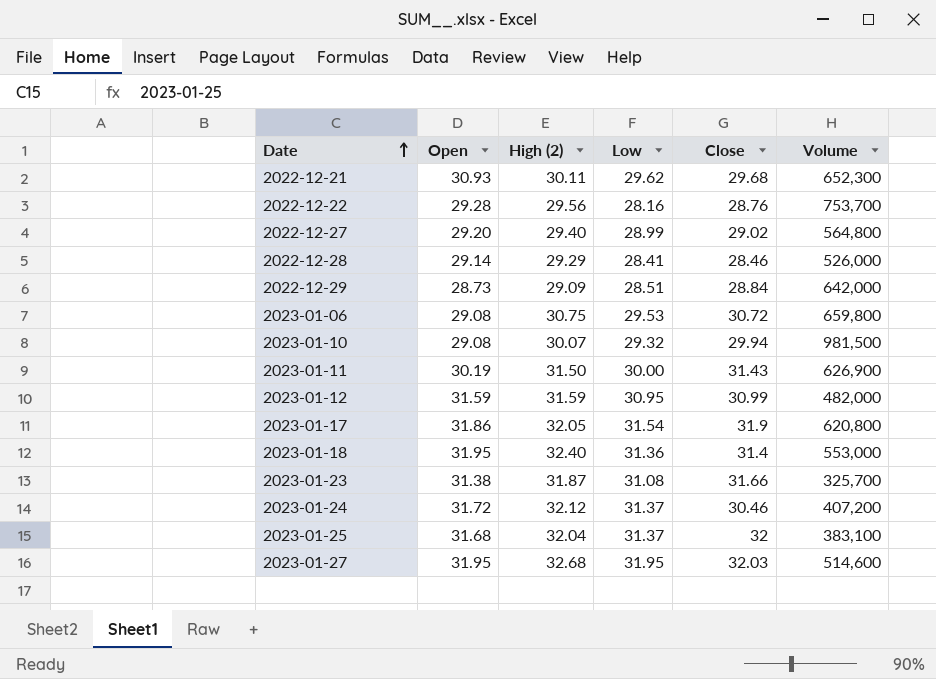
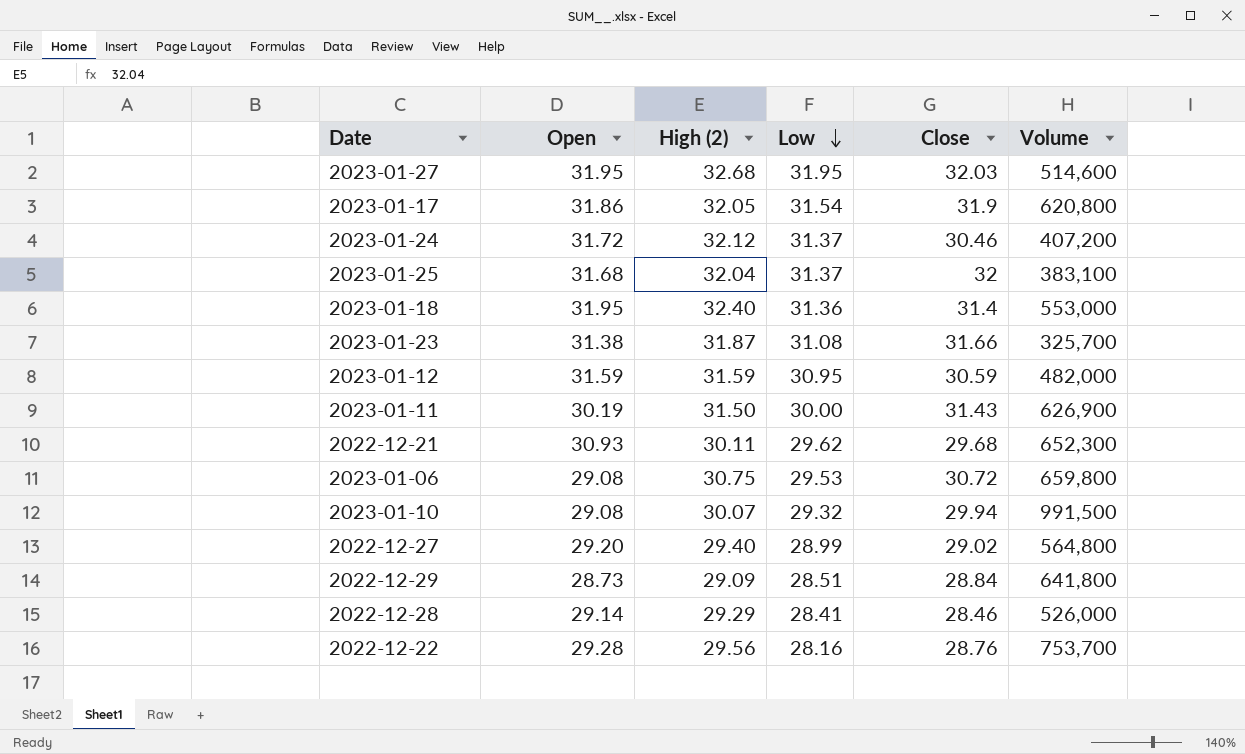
row order: Date ascending -> Low descending
2023-01-12 | Close: 30.99 -> 30.59
2023-01-10 | Volume: 981,500 -> 991,500
2022-12-29 | Volume: 642,000 -> 641,800

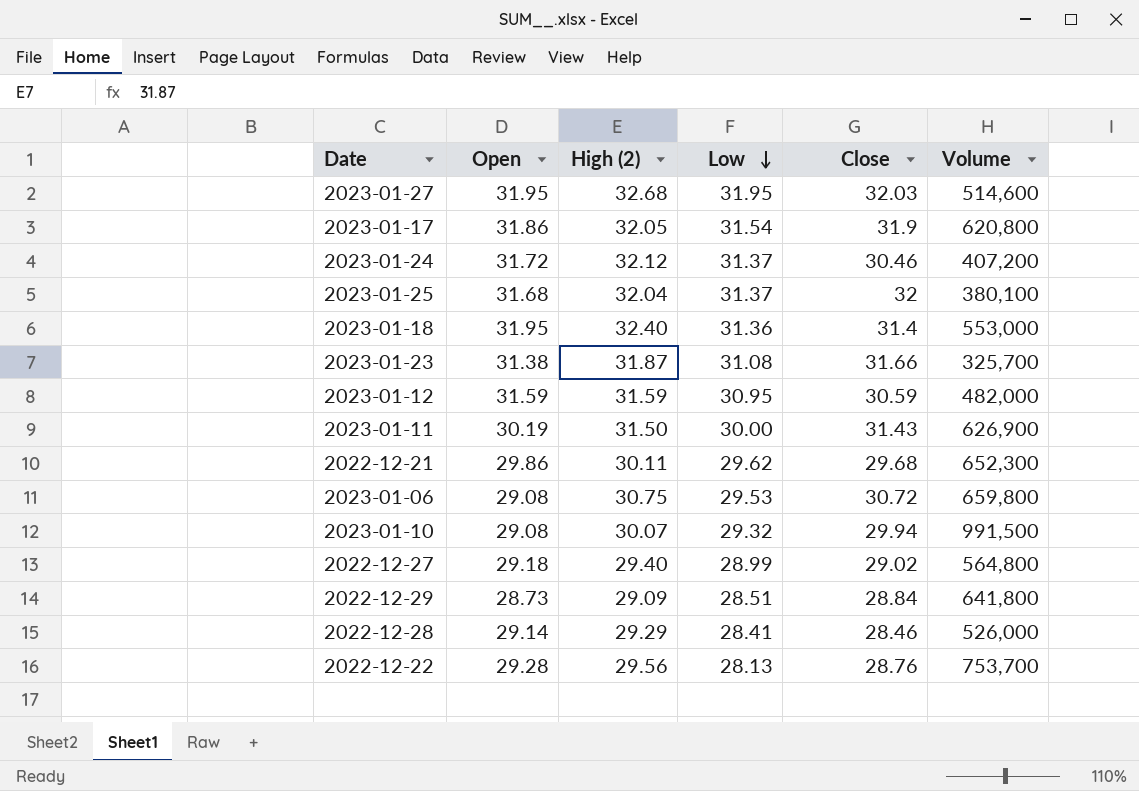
2023-01-25 | Volume: 383,100 -> 380,100
2022-12-21 | Open: 30.93 -> 29.86
2022-12-27 | Open: 29.20 -> 29.18
2022-12-22 | Low: 28.16 -> 28.13

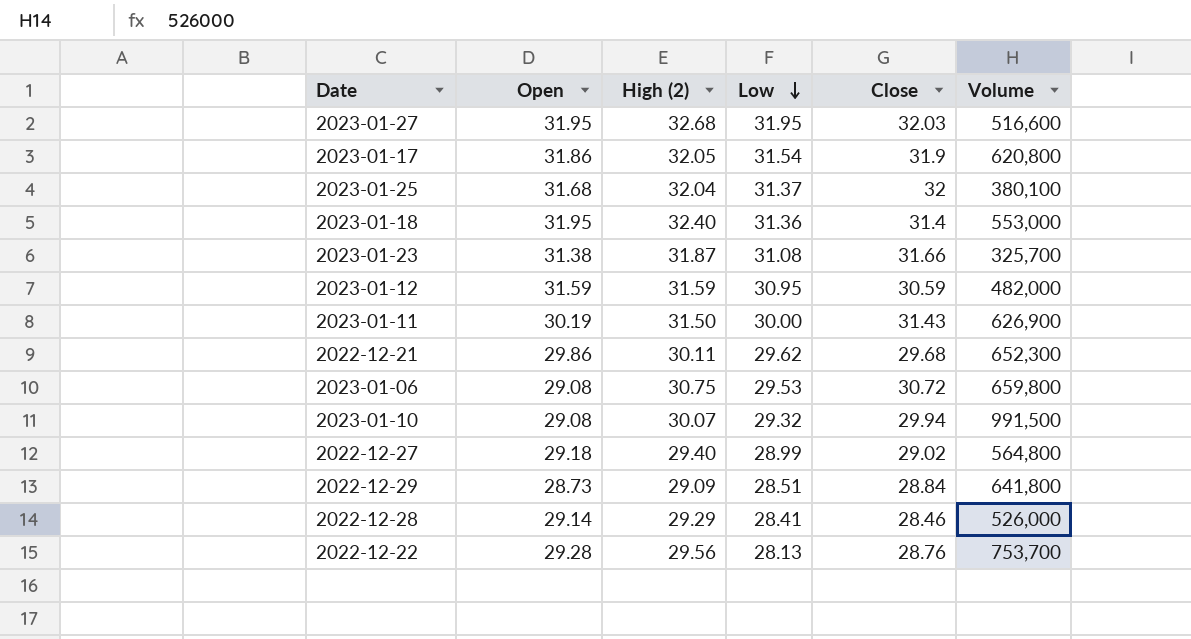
row 2023-01-24: 31.72 | 32.12 | 31.37 | 30.46 | 407,200 -> none
2023-01-27 | Volume: 514,600 -> 516,600

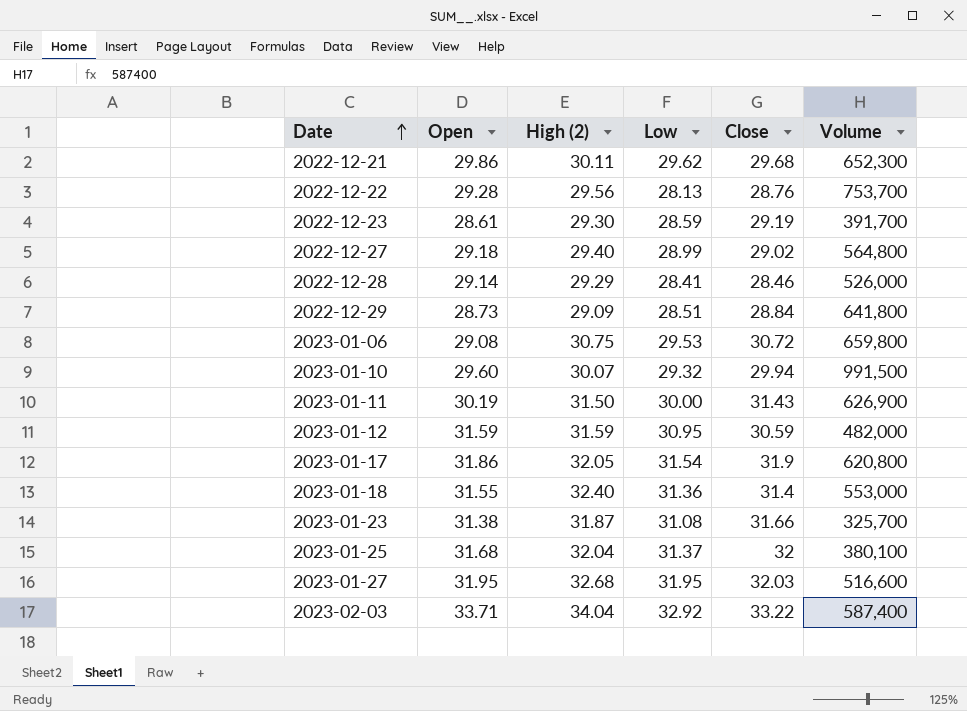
row order: Low descending -> Date ascending
row 2022-12-23: none -> 28.61 | 29.30 | 28.59 | 29.19 | 391,700
2023-01-10 | Open: 29.08 -> 29.60
2023-01-18 | Open: 31.95 -> 31.55
row 2023-02-03: none -> 33.71 | 34.04 | 32.92 | 33.22 | 587,400

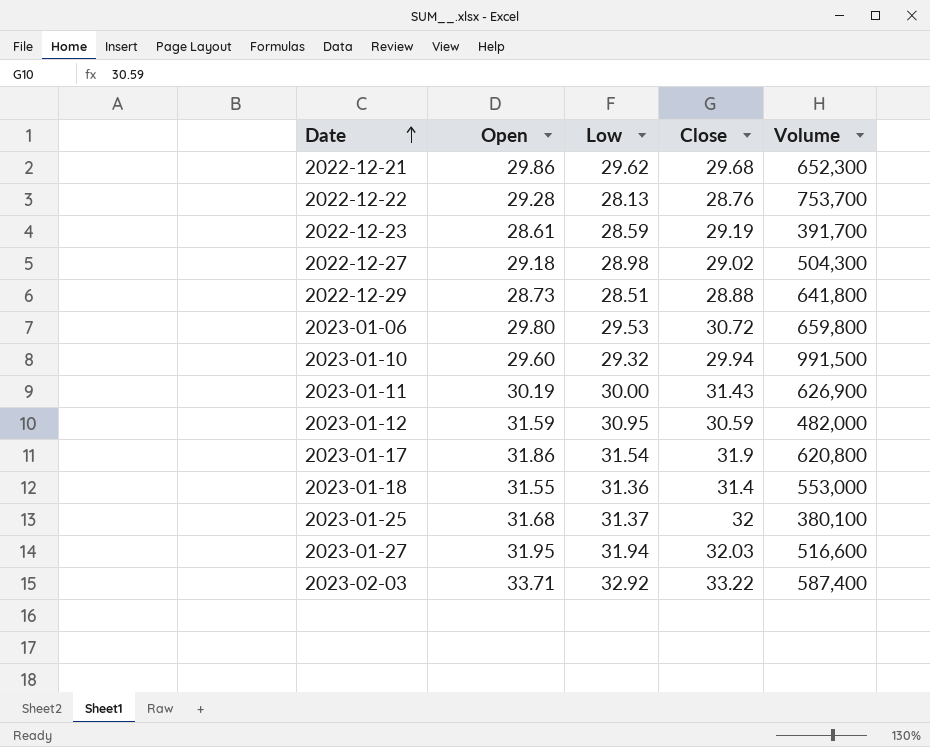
column High (2) | position: 3 -> none
row 2022-12-28: 29.14 | 29.29 | 28.41 | 28.46 | 526,000 -> none
row 2023-01-23: 31.38 | 31.87 | 31.08 | 31.66 | 325,700 -> none
2022-12-27 | Low: 28.99 -> 28.98
2022-12-27 | Volume: 564,800 -> 504,300
2022-12-29 | Close: 28.84 -> 28.88
2023-01-06 | Open: 29.08 -> 29.80
2023-01-27 | Low: 31.95 -> 31.94

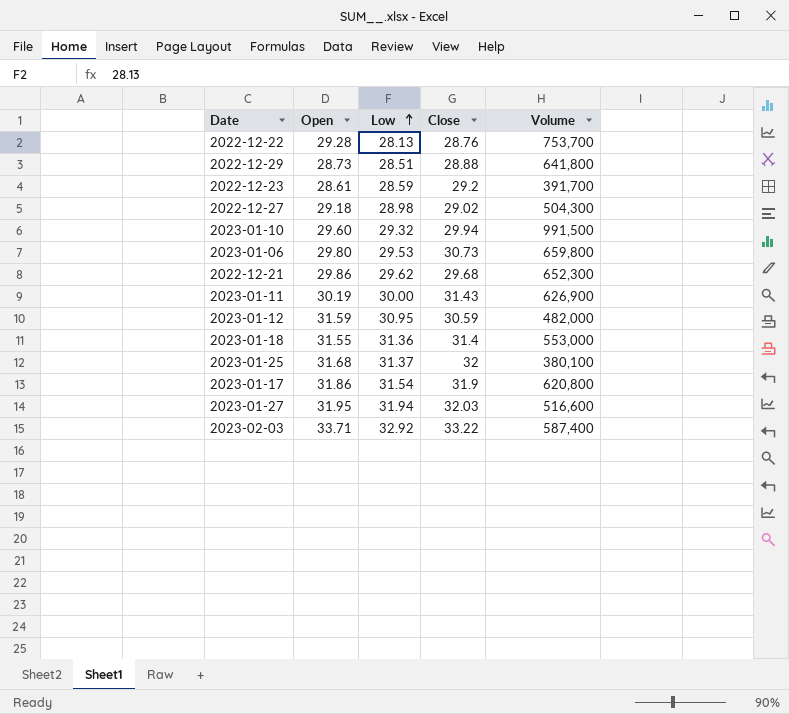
row order: Date ascending -> Low ascending
2022-12-23 | Close: 29.19 -> 29.2
2023-01-06 | Close: 30.72 -> 30.73

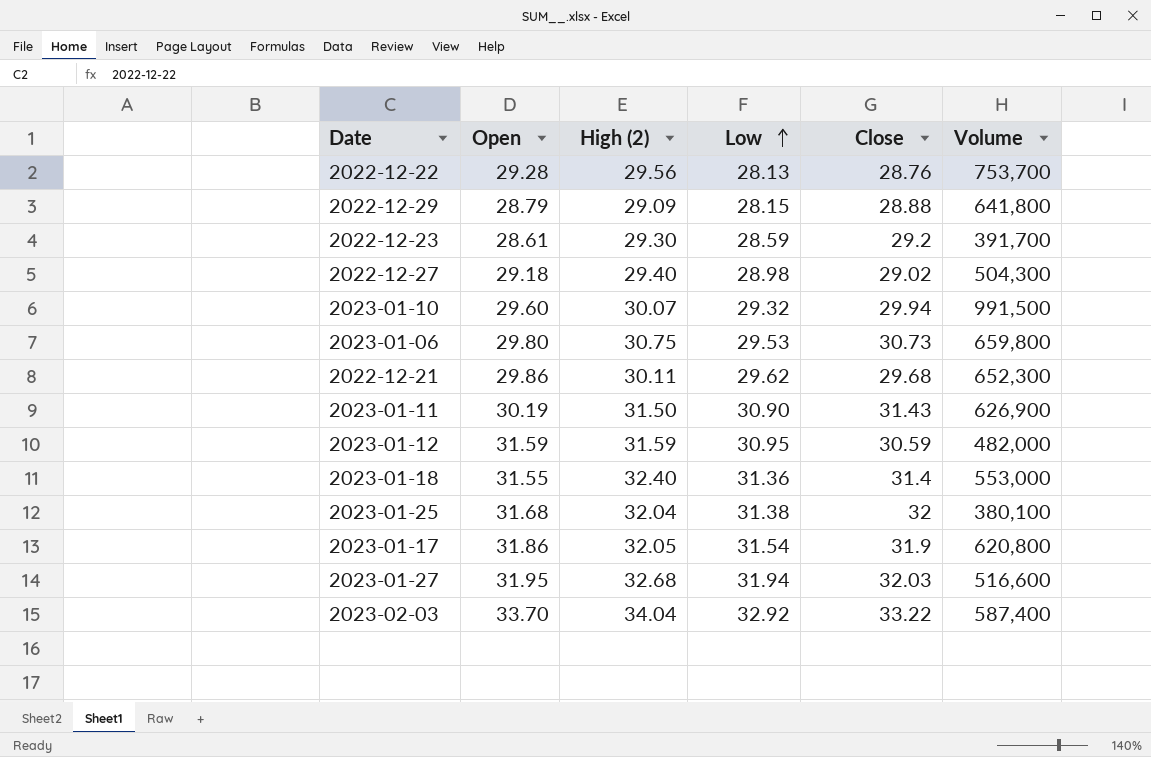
column High (2) | position: none -> 3
2022-12-29 | Open: 28.73 -> 28.79
2022-12-29 | Low: 28.51 -> 28.15
2023-01-11 | Low: 30.00 -> 30.90
2023-01-25 | Low: 31.37 -> 31.38
2023-02-03 | Open: 33.71 -> 33.70

